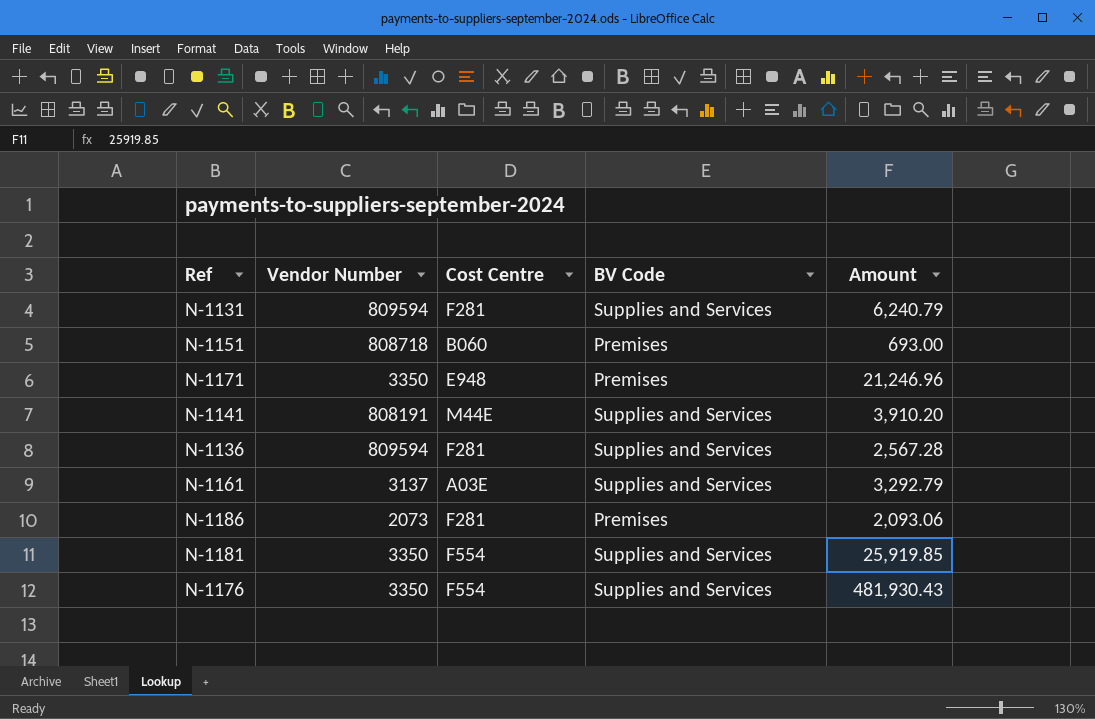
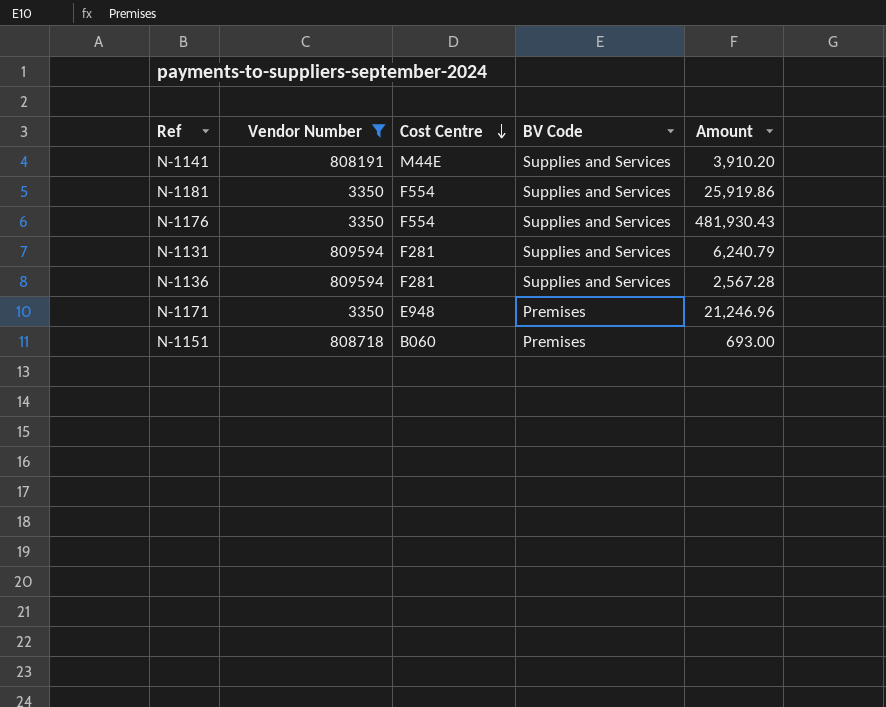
filter: none -> Vendor Number >= 3350
row order: none -> Cost Centre descending
N-1181 | Amount: 25,919.85 -> 25,919.86

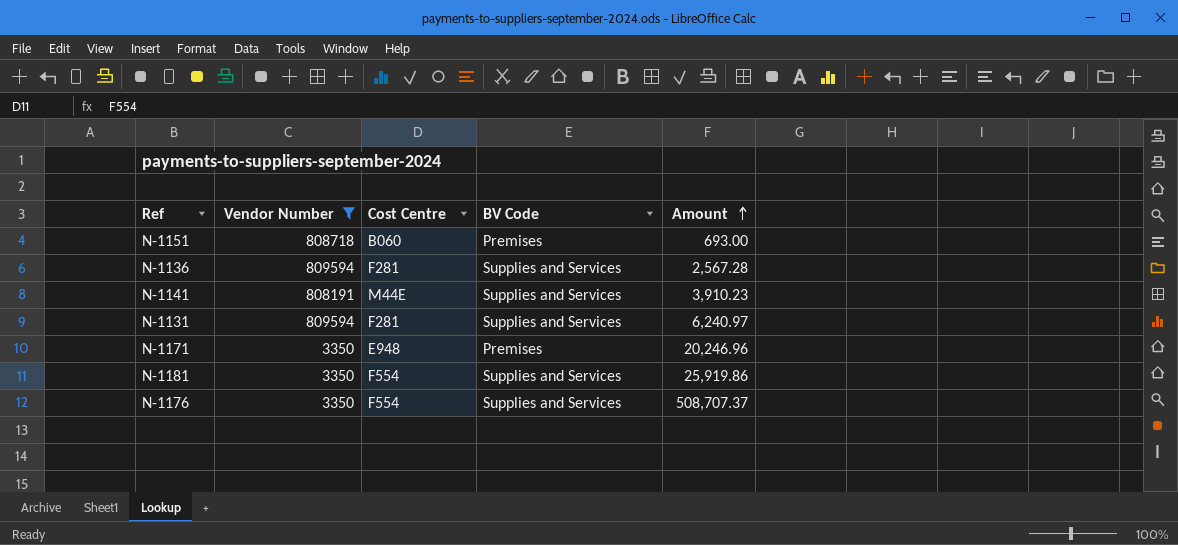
row order: Cost Centre descending -> Amount ascending
N-1141 | Amount: 3,910.20 -> 3,910.23
N-1131 | Amount: 6,240.79 -> 6,240.97
N-1171 | Amount: 21,246.96 -> 20,246.96
N-1176 | Amount: 481,930.43 -> 508,707.37

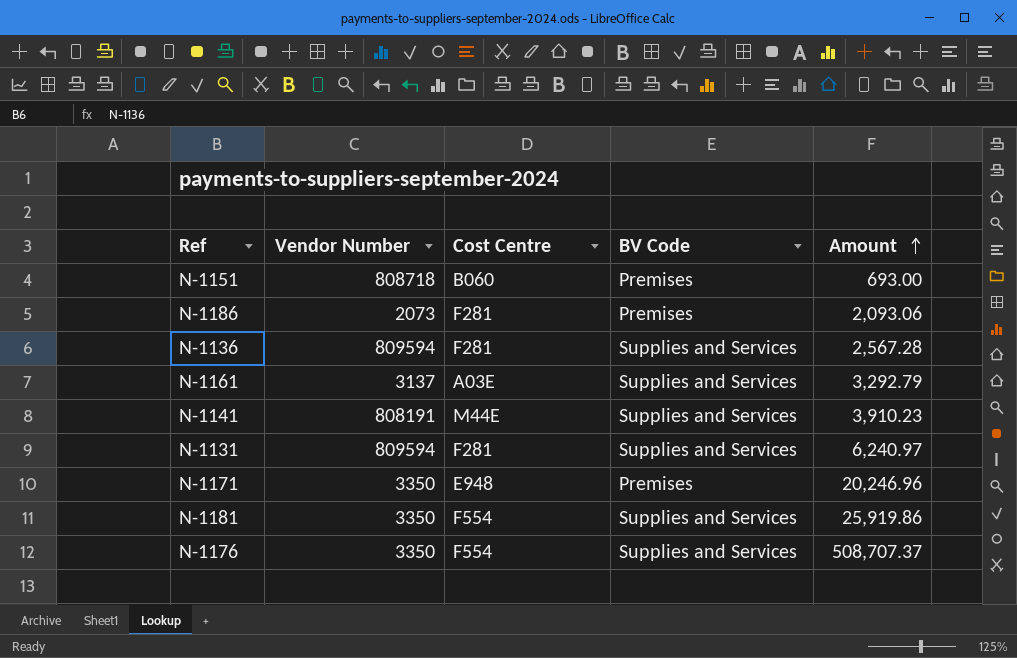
filter: Vendor Number >= 3350 -> none

